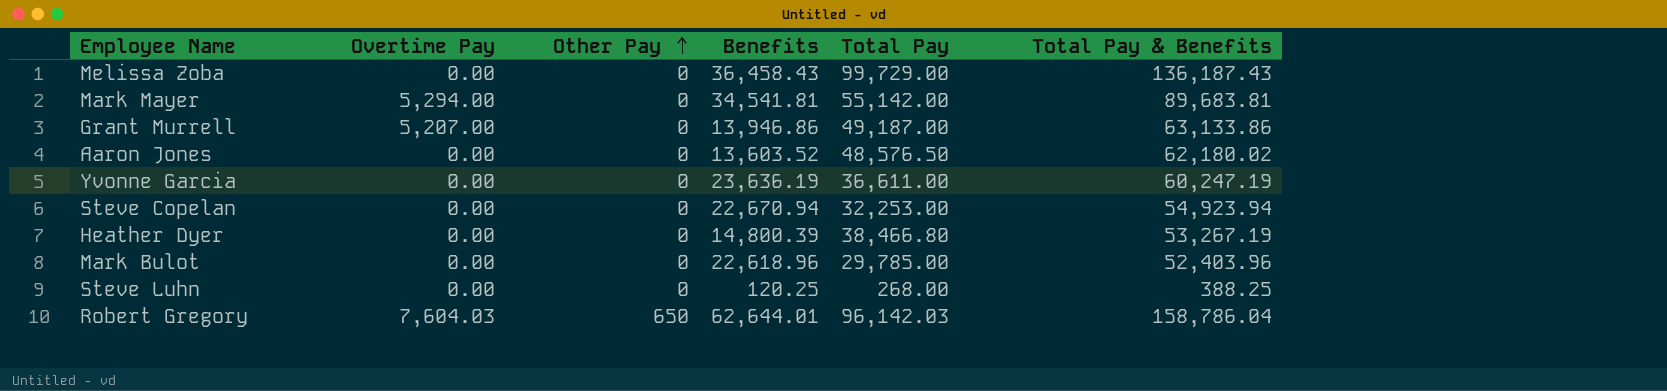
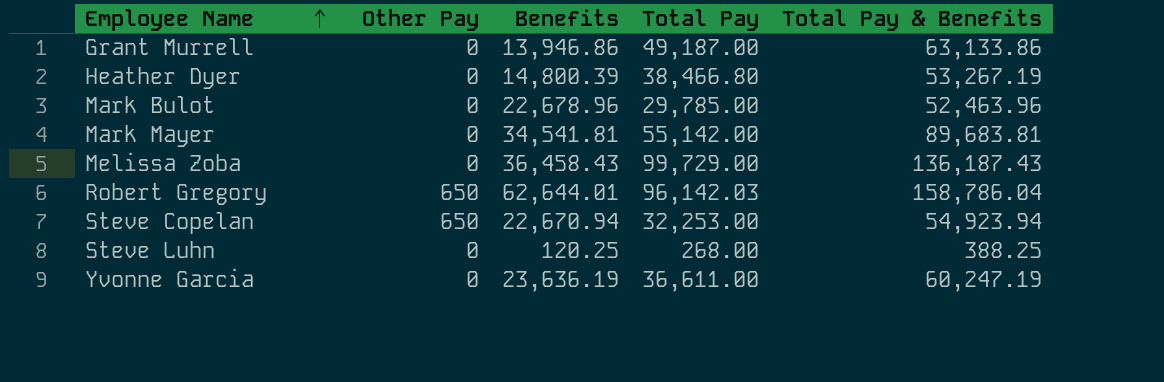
row order: Other Pay ascending -> Employee Name ascending
column Overtime Pay | position: 2 -> none
row Aaron Jones: 0.00 | 0 | 13,603.52 | 48,576.50 | 62,180.02 -> none
Mark Bulot | Benefits: 22,618.96 -> 22,678.96
Mark Bulot | Total Pay & Benefits: 52,403.96 -> 52,463.96
Steve Copelan | Other Pay: 0 -> 650

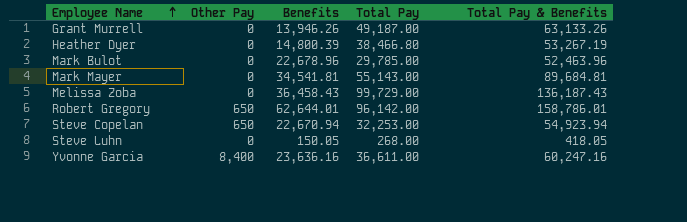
Grant Murrell | Benefits: 13,946.86 -> 13,946.26
Grant Murrell | Total Pay & Benefits: 63,133.86 -> 63,133.26
Mark Mayer | Total Pay: 55,142.00 -> 55,143.00
Mark Mayer | Total Pay & Benefits: 89,683.81 -> 89,684.81
Robert Gregory | Total Pay: 96,142.03 -> 96,142.00
Robert Gregory | Total Pay & Benefits: 158,786.04 -> 158,786.01
Steve Luhn | Benefits: 120.25 -> 150.05
Steve Luhn | Total Pay & Benefits: 388.25 -> 418.05
Yvonne Garcia | Other Pay: 0 -> 8,400
Yvonne Garcia | Benefits: 23,636.19 -> 23,636.16
Yvonne Garcia | Total Pay & Benefits: 60,247.19 -> 60,247.16

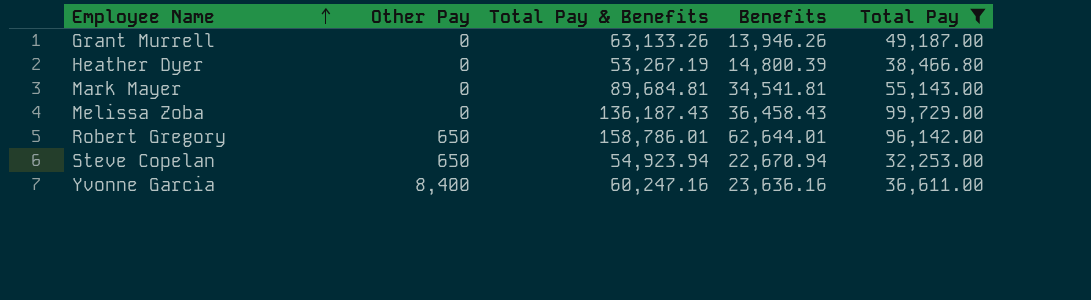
filter: none -> Total Pay >= 32,253.00
column Total Pay & Benefits | position: 5 -> 3

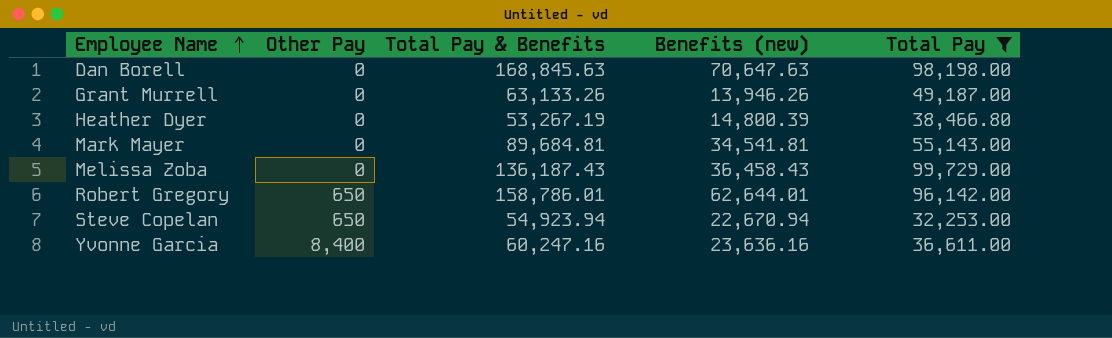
column name: Benefits -> Benefits (new)
row Dan Borell: none -> 0 | 168,845.63 | 70,647.63 | 98,198.00

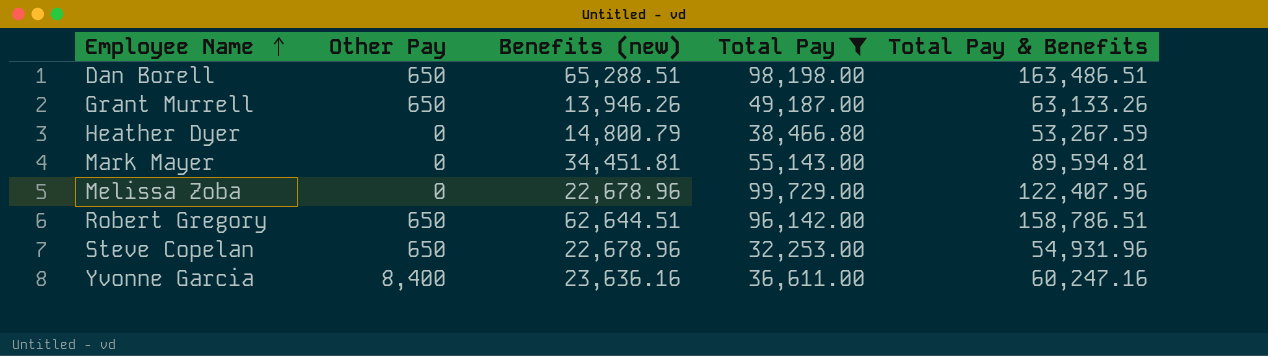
column Total Pay & Benefits | position: 3 -> 5
Dan Borell | Other Pay: 0 -> 650
Dan Borell | Benefits (new): 70,647.63 -> 65,288.51
Dan Borell | Total Pay & Benefits: 168,845.63 -> 163,486.51
Grant Murrell | Other Pay: 0 -> 650
Heather Dyer | Benefits (new): 14,800.39 -> 14,800.79
Heather Dyer | Total Pay & Benefits: 53,267.19 -> 53,267.59
Mark Mayer | Benefits (new): 34,541.81 -> 34,451.81
Mark Mayer | Total Pay & Benefits: 89,684.81 -> 89,594.81
Melissa Zoba | Benefits (new): 36,458.43 -> 22,678.96
Melissa Zoba | Total Pay & Benefits: 136,187.43 -> 122,407.96
Robert Gregory | Benefits (new): 62,644.01 -> 62,644.51
Robert Gregory | Total Pay & Benefits: 158,786.01 -> 158,786.51
Steve Copelan | Benefits (new): 22,670.94 -> 22,678.96
Steve Copelan | Total Pay & Benefits: 54,923.94 -> 54,931.96

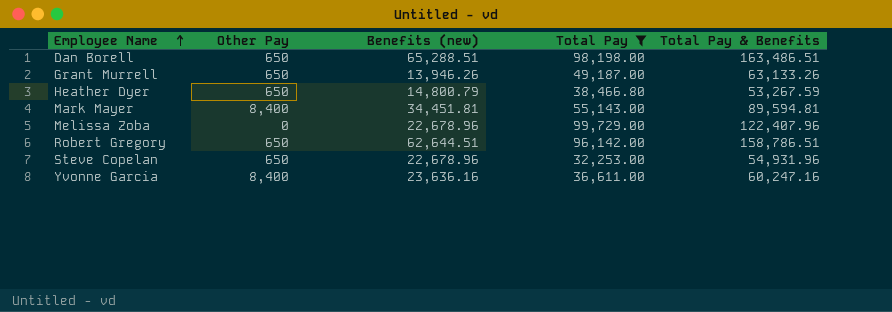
Heather Dyer | Other Pay: 0 -> 650
Mark Mayer | Other Pay: 0 -> 8,400

